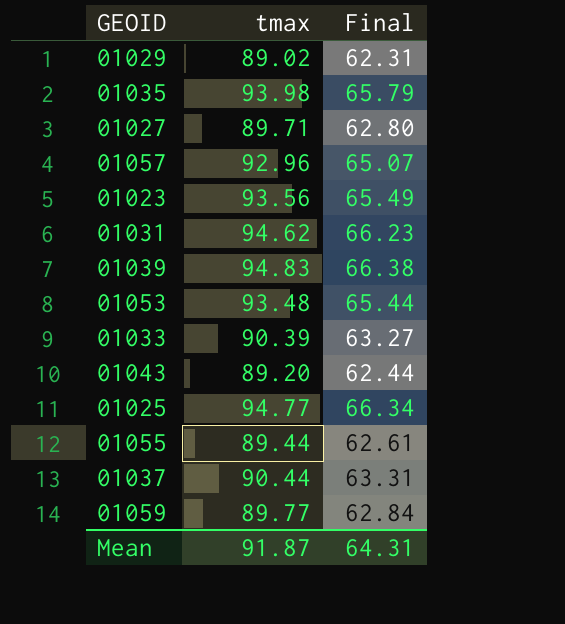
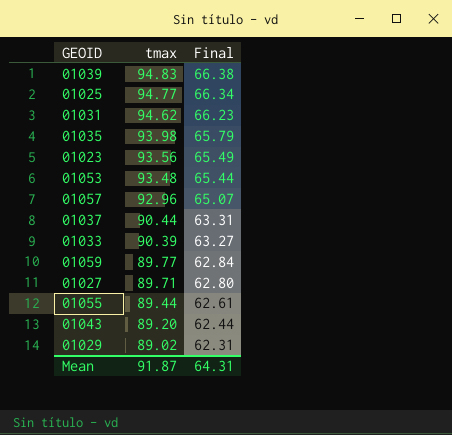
row order: none -> tmax descending

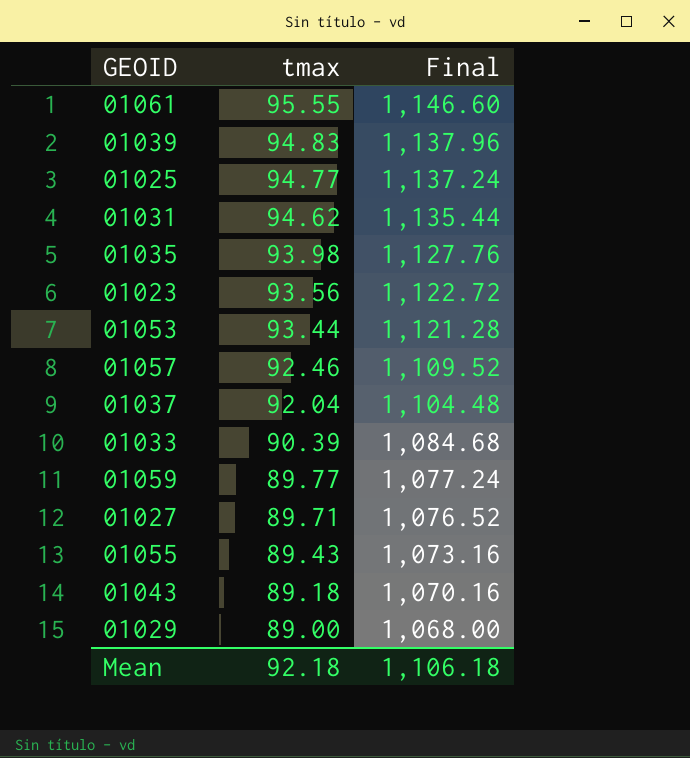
column Final | formula: [tmax] * 0.7 -> [tmax] * 12
row 01061: none -> 95.55 | 1,146.60
01053 | tmax: 93.48 -> 93.44
01057 | tmax: 92.96 -> 92.46
01037 | tmax: 90.44 -> 92.04
01055 | tmax: 89.44 -> 89.43
01043 | tmax: 89.20 -> 89.18
01029 | tmax: 89.02 -> 89.00
Mean | tmax: 91.87 -> 92.18
Mean | Final: 64.31 -> 1,106.18

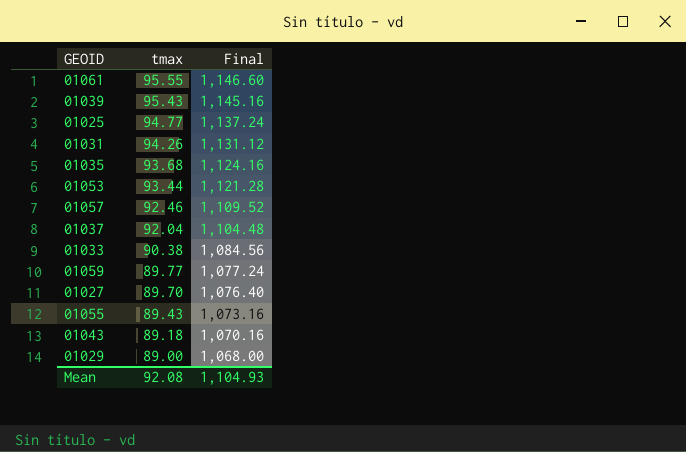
row 01023: 93.56 | 1,122.72 -> none
01039 | tmax: 94.83 -> 95.43
01039 | Final: 1,137.96 -> 1,145.16
01031 | tmax: 94.62 -> 94.26
01031 | Final: 1,135.44 -> 1,131.12
01035 | tmax: 93.98 -> 93.68
01035 | Final: 1,127.76 -> 1,124.16
01033 | tmax: 90.39 -> 90.38
01033 | Final: 1,084.68 -> 1,084.56
01027 | tmax: 89.71 -> 89.70
01027 | Final: 1,076.52 -> 1,076.40
Mean | tmax: 92.18 -> 92.08
Mean | Final: 1,106.18 -> 1,104.93

